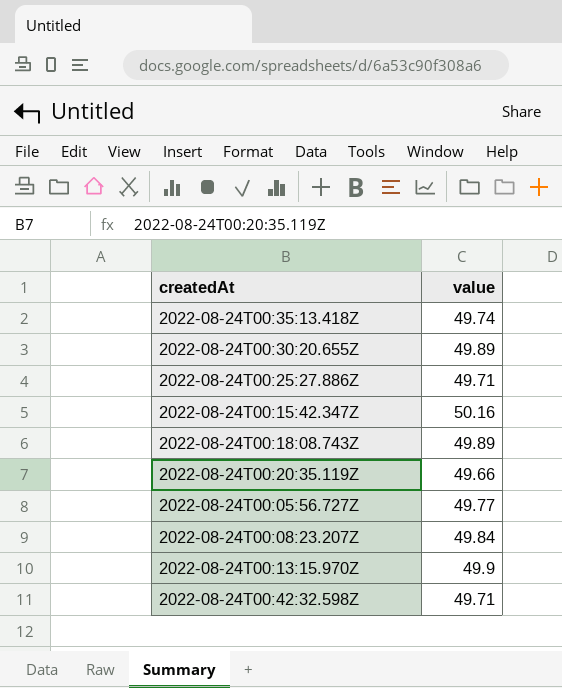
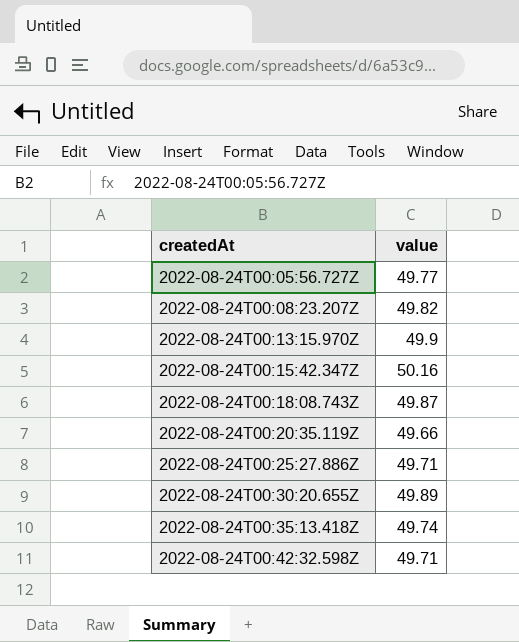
row order: none -> createdAt ascending
2022-08-24T00:08:23.207Z | value: 49.84 -> 49.82
2022-08-24T00:18:08.743Z | value: 49.89 -> 49.87

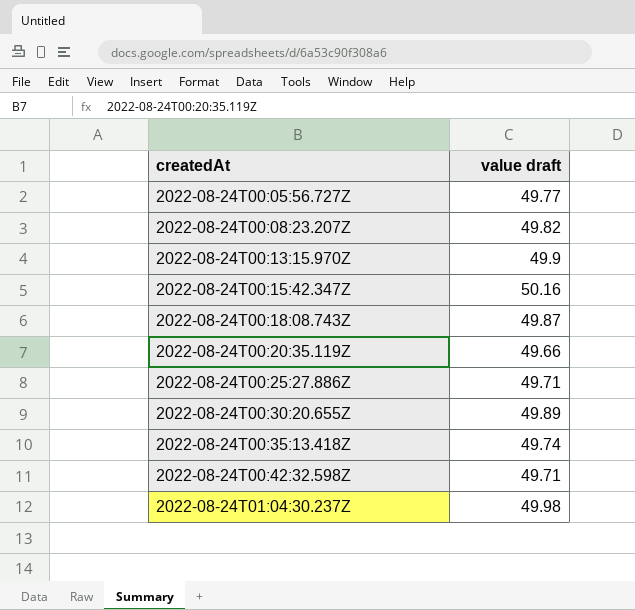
column name: value -> value draft
row 2022-08-24T01:04:30.237Z: none -> 49.98

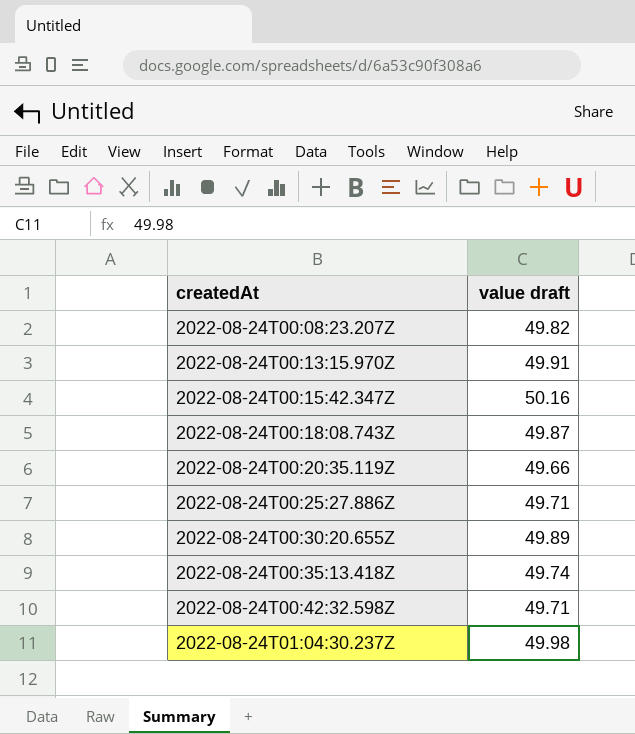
row 2022-08-24T00:05:56.727Z: 49.77 -> none
2022-08-24T00:13:15.970Z | value draft: 49.9 -> 49.91

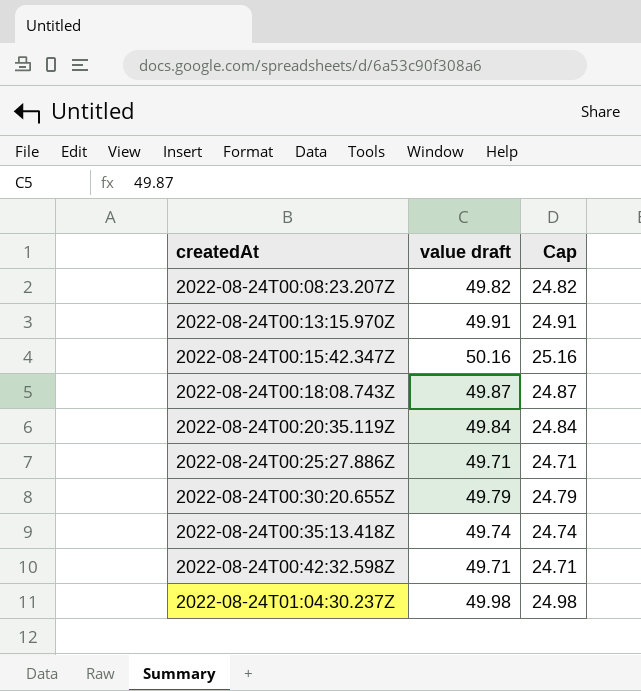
column Cap | formula: none -> [value draft] - 25
2022-08-24T00:20:35.119Z | value draft: 49.66 -> 49.84
2022-08-24T00:30:20.655Z | value draft: 49.89 -> 49.79

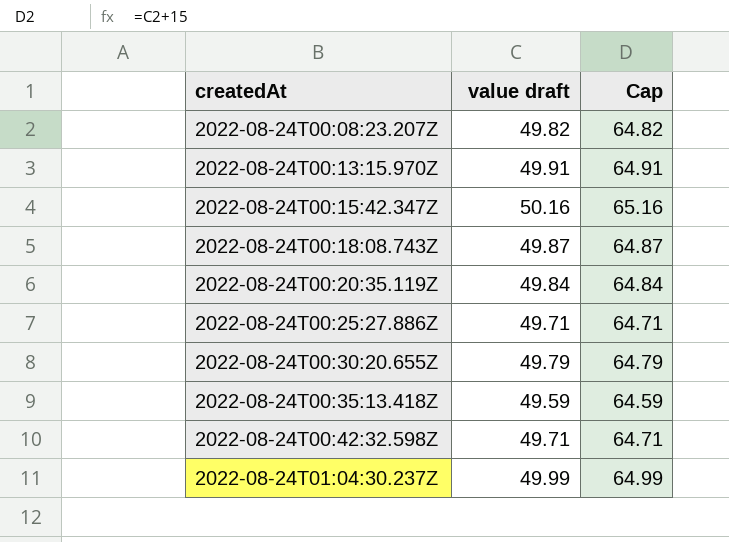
column Cap | formula: [value draft] - 25 -> [value draft] + 15
2022-08-24T00:35:13.418Z | value draft: 49.74 -> 49.59
2022-08-24T01:04:30.237Z | value draft: 49.98 -> 49.99

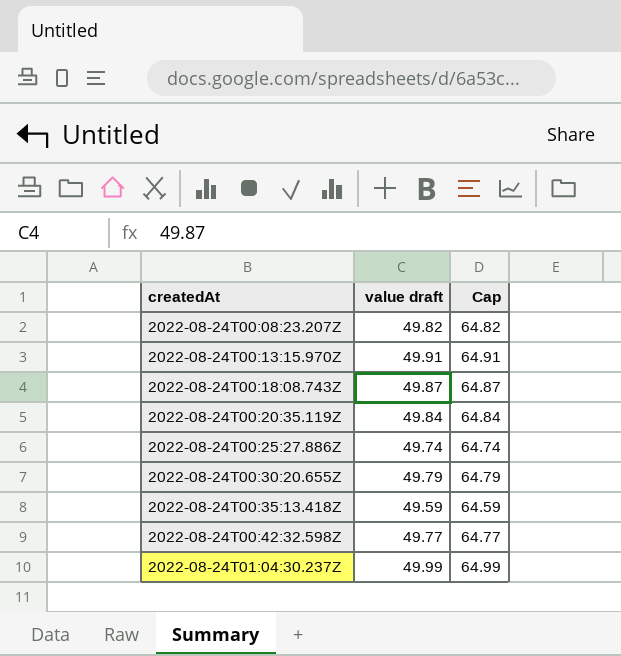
row 2022-08-24T00:15:42.347Z: 50.16 | 65.16 -> none
2022-08-24T00:25:27.886Z | value draft: 49.71 -> 49.74
2022-08-24T00:25:27.886Z | Cap: 64.71 -> 64.74
2022-08-24T00:42:32.598Z | value draft: 49.71 -> 49.77
2022-08-24T00:42:32.598Z | Cap: 64.71 -> 64.77

